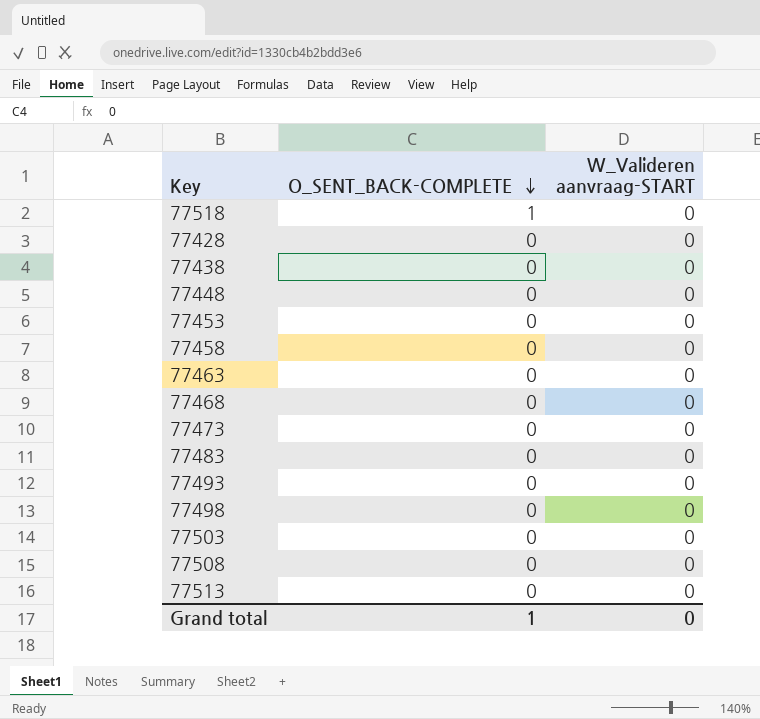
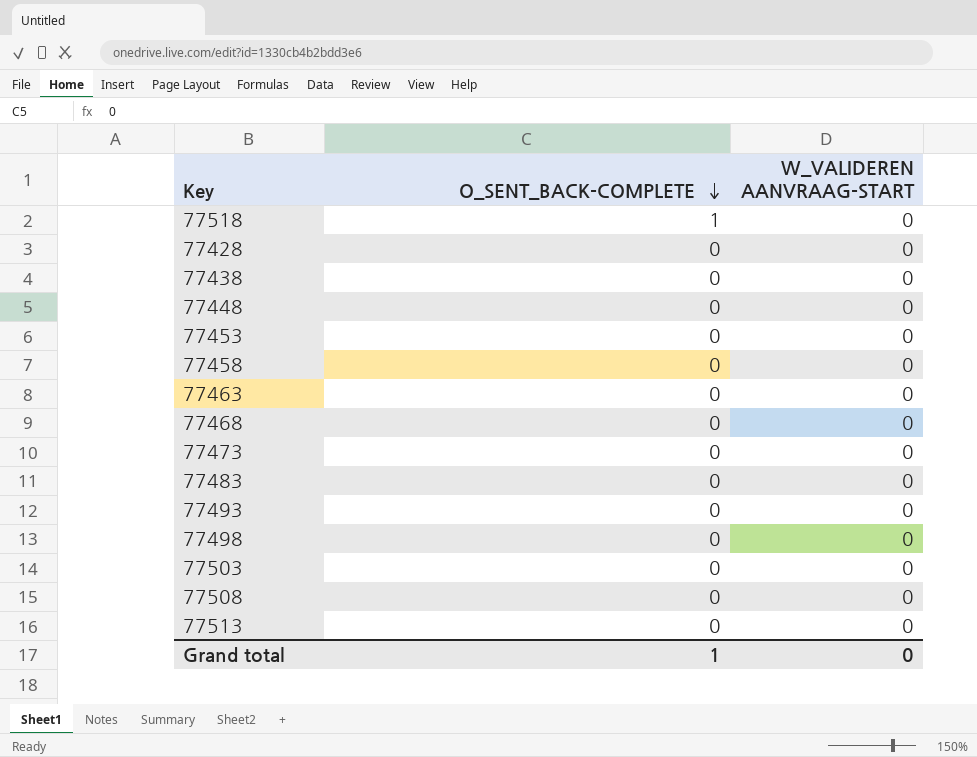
column name: W_Valideren aanvraag-START -> W_VALIDEREN AANVRAAG-START

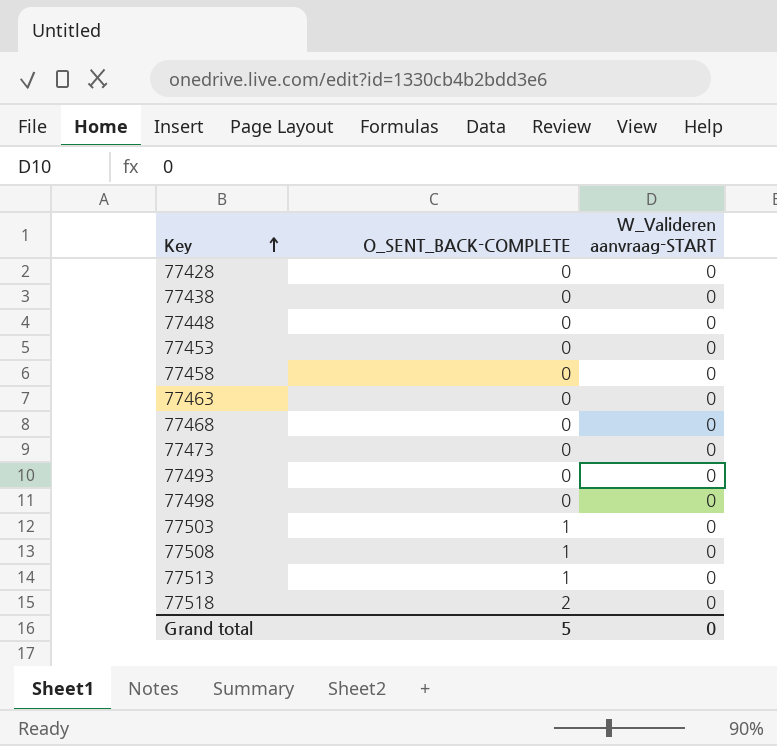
row order: O_SENT_BACK-COMPLETE descending -> Key ascending
column name: W_VALIDEREN AANVRAAG-START -> W_Valideren aanvraag-START
row 77483: 0 | 0 -> none
77503 | O_SENT_BACK-COMPLETE: 0 -> 1
77508 | O_SENT_BACK-COMPLETE: 0 -> 1
77513 | O_SENT_BACK-COMPLETE: 0 -> 1
77518 | O_SENT_BACK-COMPLETE: 1 -> 2
Grand total | O_SENT_BACK-COMPLETE: 1 -> 5

